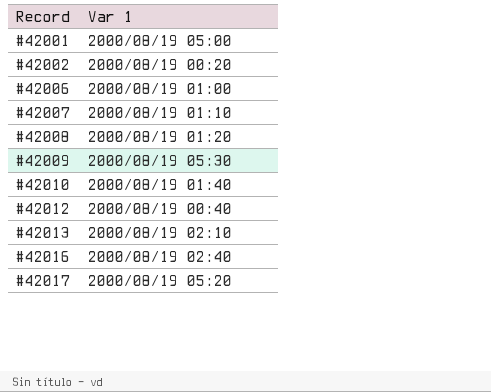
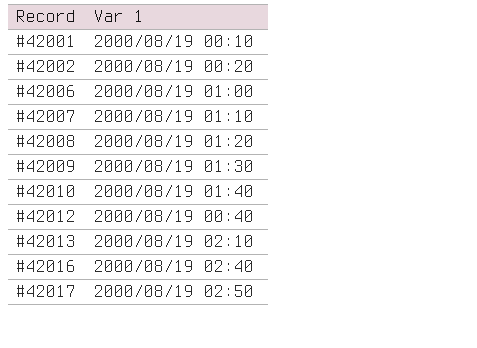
#42001 | Var 1: 2000/08/19 05:00 -> 2000/08/19 00:10
#42009 | Var 1: 2000/08/19 05:30 -> 2000/08/19 01:30
#42017 | Var 1: 2000/08/19 05:20 -> 2000/08/19 02:50

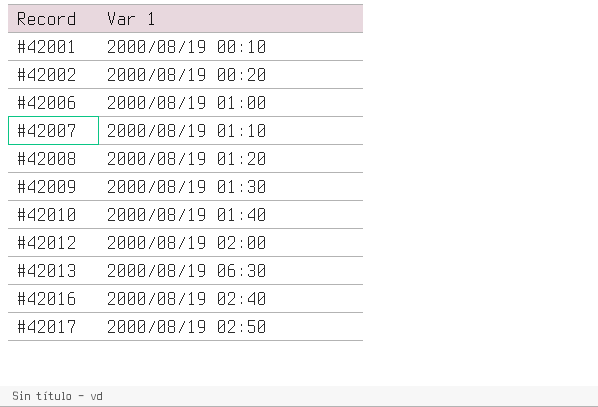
#42012 | Var 1: 2000/08/19 00:40 -> 2000/08/19 02:00
#42013 | Var 1: 2000/08/19 02:10 -> 2000/08/19 06:30

